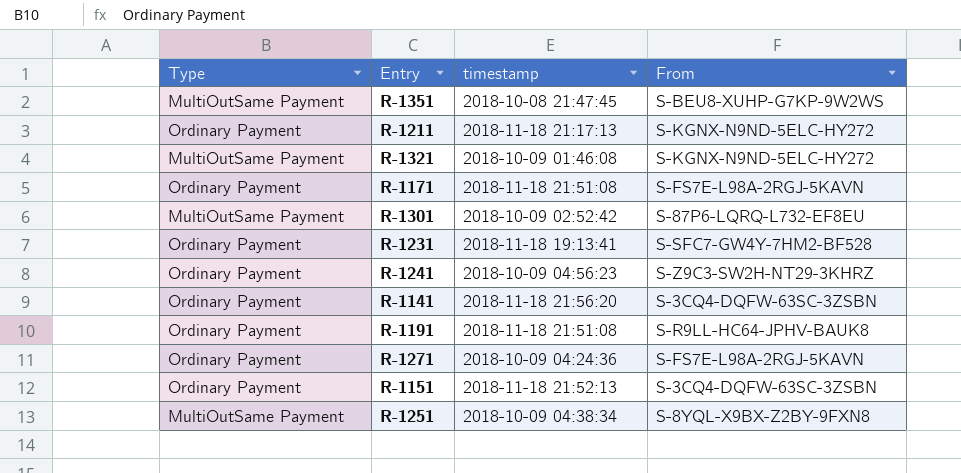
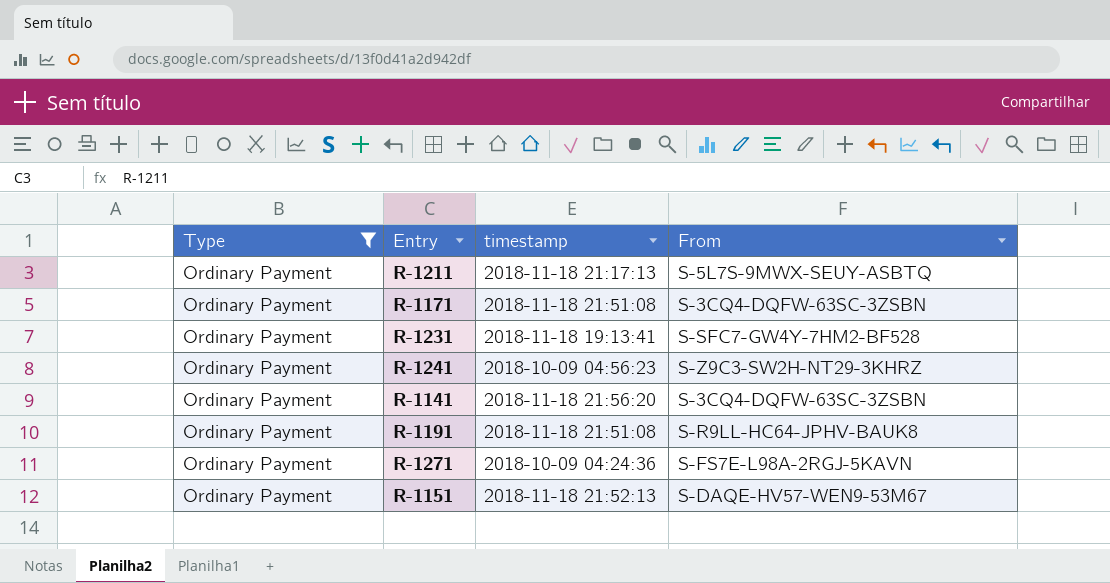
filter: none -> Type = Ordinary Payment
R-1211 | From: S-KGNX-N9ND-5ELC-HY272 -> S-5L7S-9MWX-SEUY-ASBTQ
R-1171 | From: S-FS7E-L98A-2RGJ-5KAVN -> S-3CQ4-DQFW-63SC-3ZSBN
R-1151 | From: S-3CQ4-DQFW-63SC-3ZSBN -> S-DAQE-HV57-WEN9-53M67

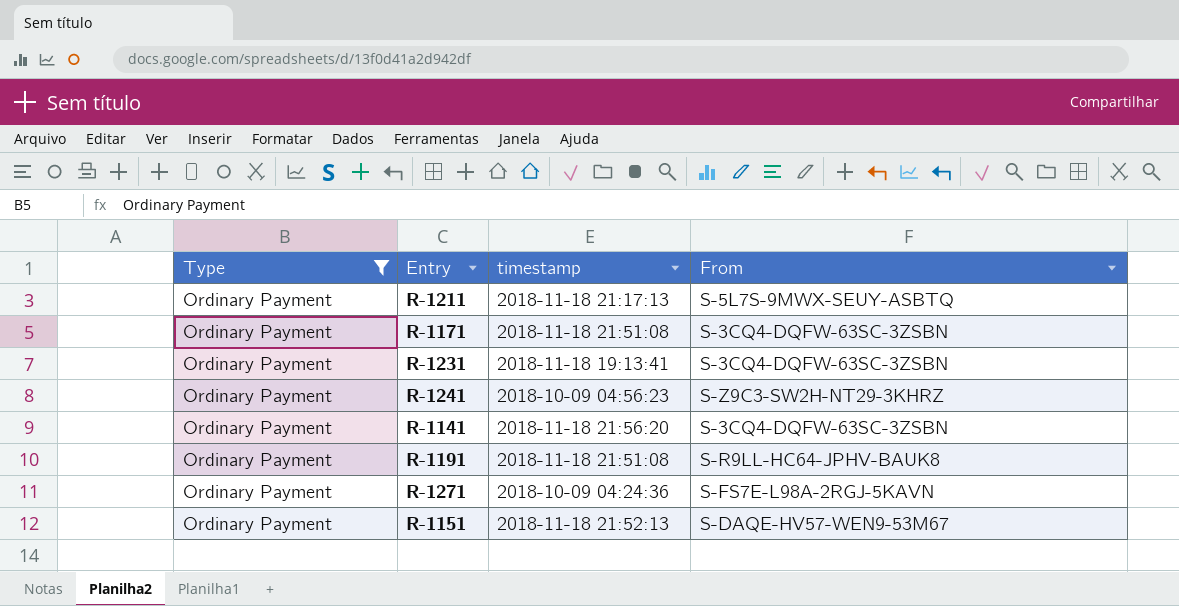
R-1231 | From: S-SFC7-GW4Y-7HM2-BF528 -> S-3CQ4-DQFW-63SC-3ZSBN

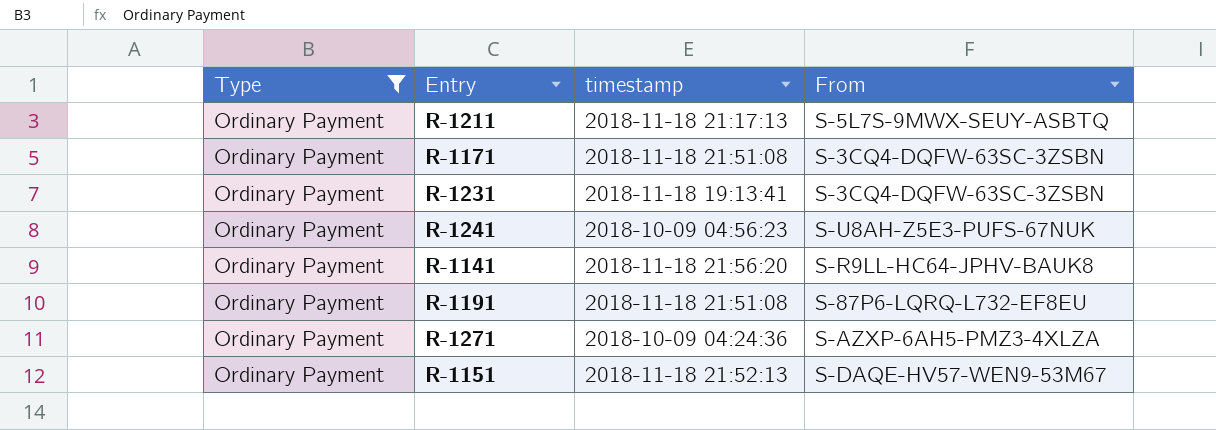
R-1241 | From: S-Z9C3-SW2H-NT29-3KHRZ -> S-U8AH-Z5E3-PUFS-67NUK
R-1141 | From: S-3CQ4-DQFW-63SC-3ZSBN -> S-R9LL-HC64-JPHV-BAUK8
R-1191 | From: S-R9LL-HC64-JPHV-BAUK8 -> S-87P6-LQRQ-L732-EF8EU
R-1271 | From: S-FS7E-L98A-2RGJ-5KAVN -> S-AZXP-6AH5-PMZ3-4XLZA

